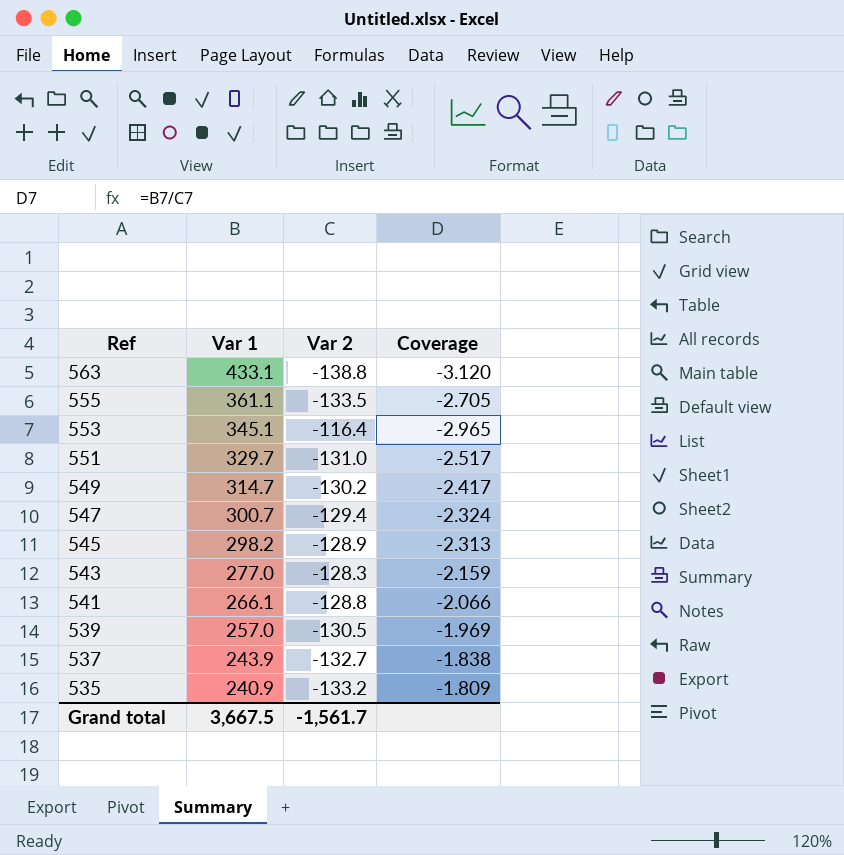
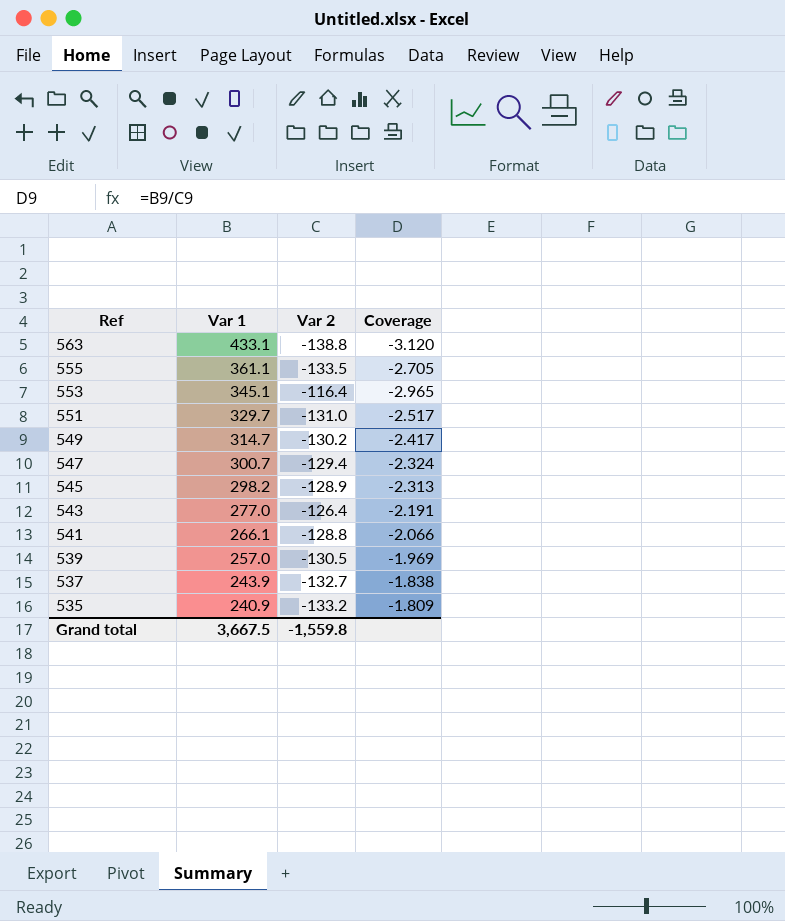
543 | Var 2: -128.3 -> -126.4
543 | Coverage: -2.159 -> -2.191
Grand total | Var 2: -1,561.7 -> -1,559.8

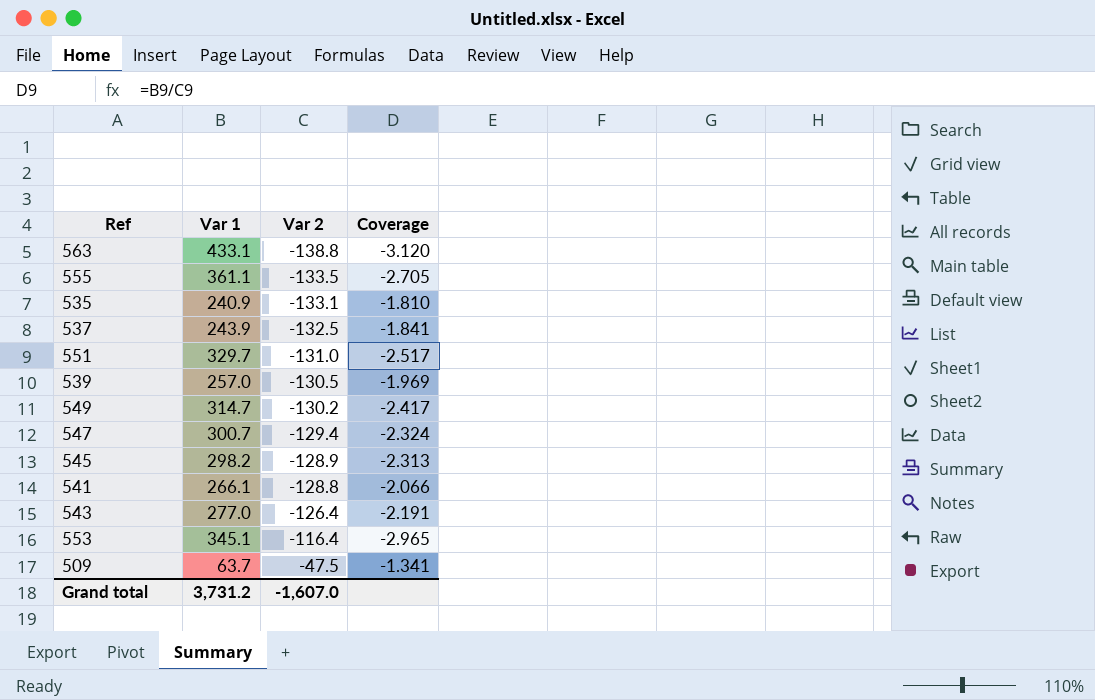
row order: Ref descending -> Var 2 ascending
535 | Var 2: -133.2 -> -133.1
535 | Coverage: -1.809 -> -1.810
537 | Var 2: -132.7 -> -132.5
537 | Coverage: -1.838 -> -1.841
row 509: none -> 63.7 | -47.5 | -1.341
Grand total | Var 1: 3,667.5 -> 3,731.2
Grand total | Var 2: -1,559.8 -> -1,607.0

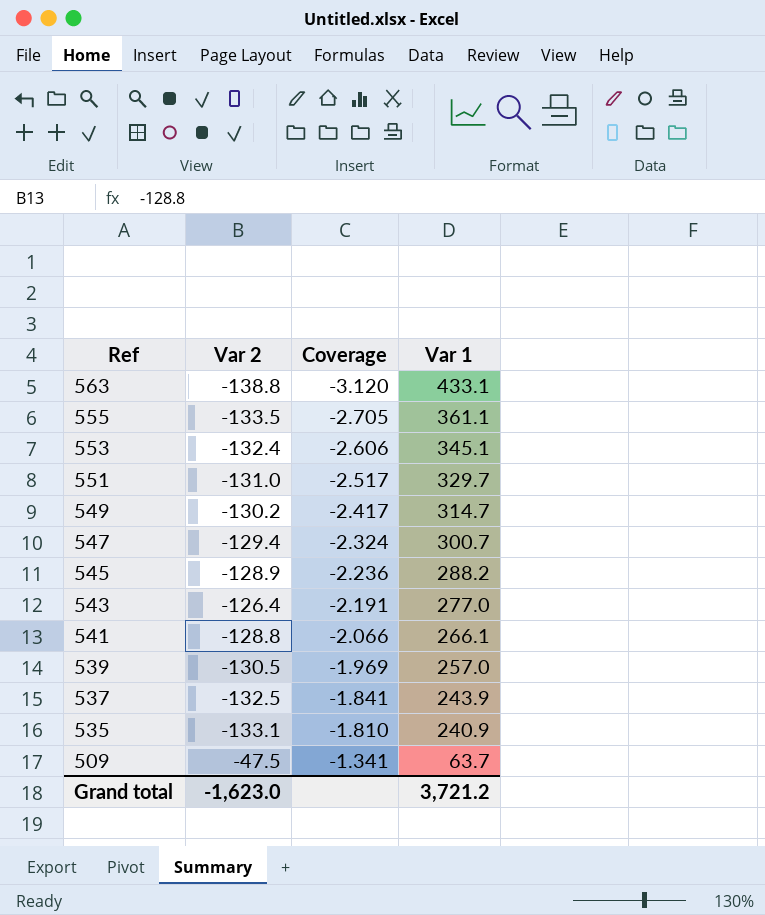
row order: Var 2 ascending -> Ref descending
column Var 1 | position: 2 -> 4
553 | Var 2: -116.4 -> -132.4
553 | Coverage: -2.965 -> -2.606
545 | Coverage: -2.313 -> -2.236
545 | Var 1: 298.2 -> 288.2
Grand total | Var 2: -1,607.0 -> -1,623.0
Grand total | Var 1: 3,731.2 -> 3,721.2

